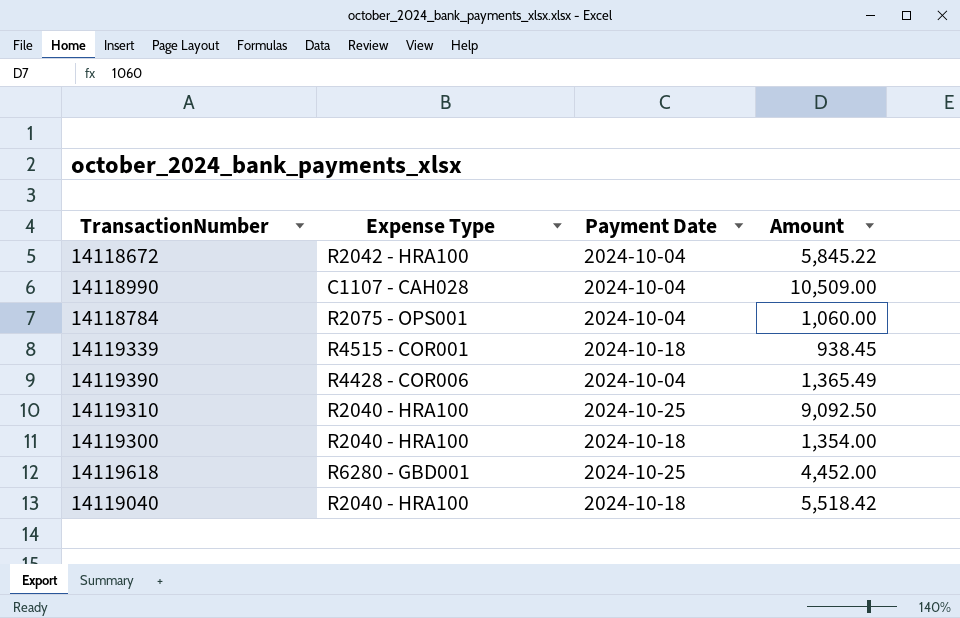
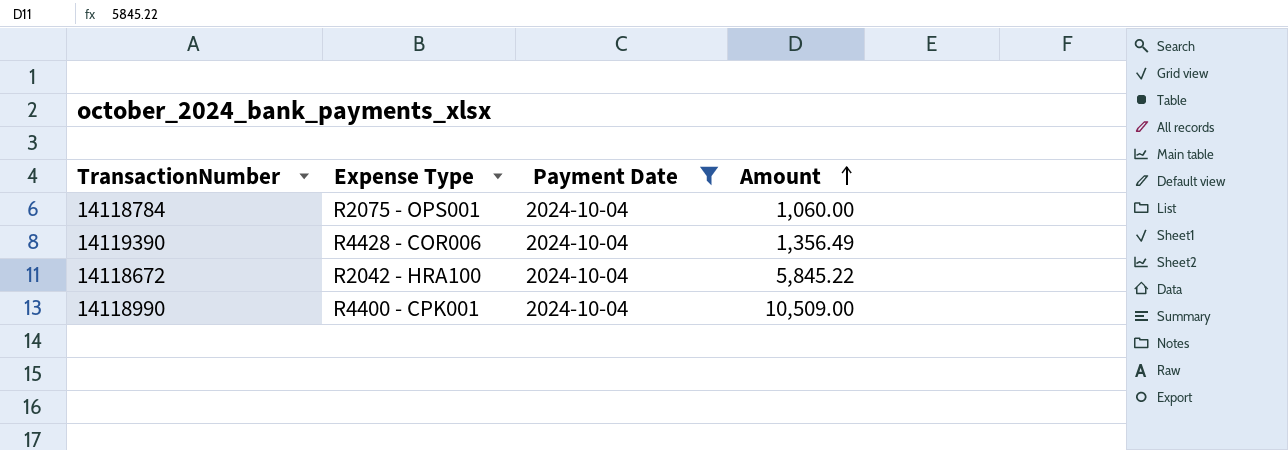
filter: none -> Payment Date = 2024-10-04
row order: none -> Amount ascending
14119390 | Amount: 1,365.49 -> 1,356.49
14118990 | Expense Type: C1107 - CAH028 -> R4400 - CPK001

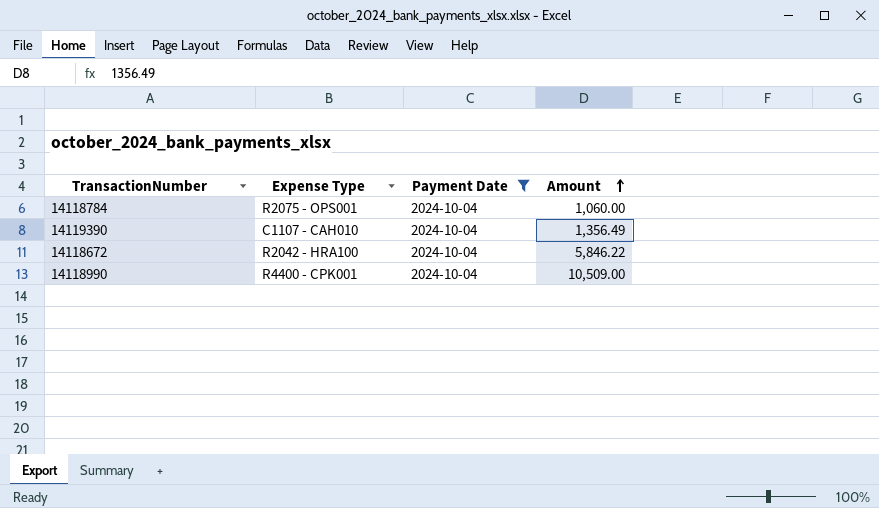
14119390 | Expense Type: R4428 - COR006 -> C1107 - CAH010
14118672 | Amount: 5,845.22 -> 5,846.22

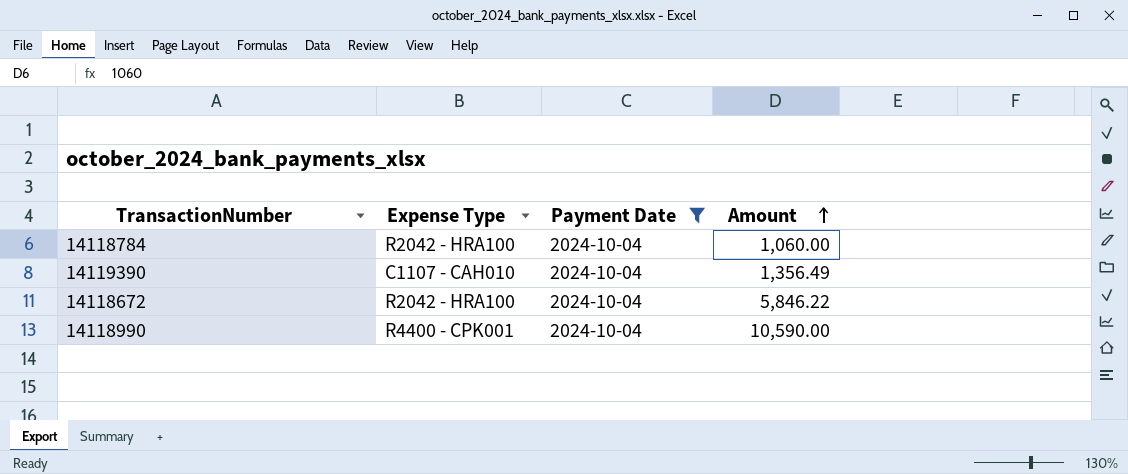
14118784 | Expense Type: R2075 - OPS001 -> R2042 - HRA100
14118990 | Amount: 10,509.00 -> 10,590.00

